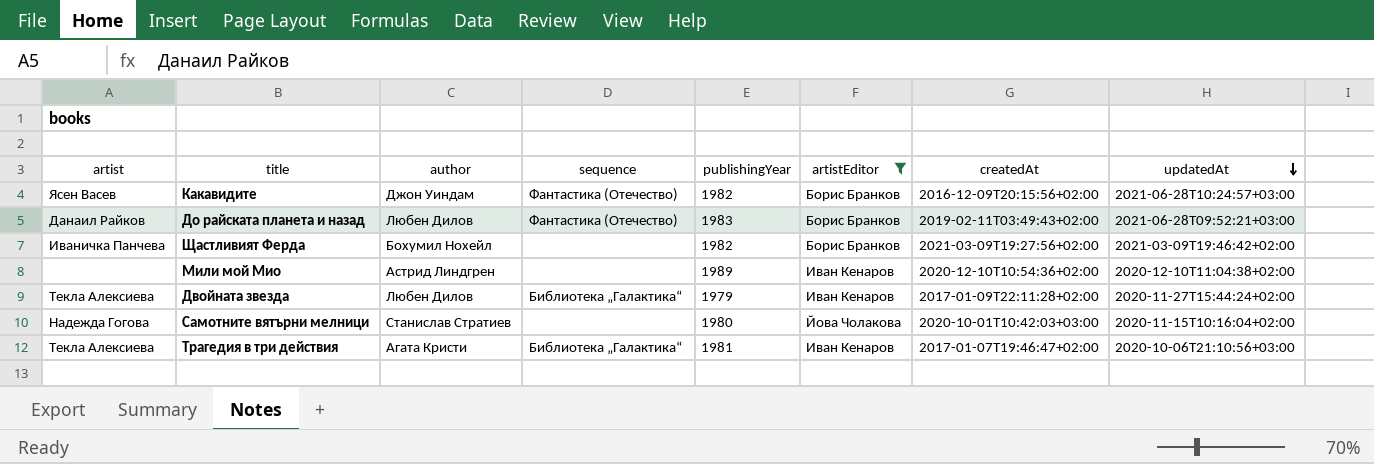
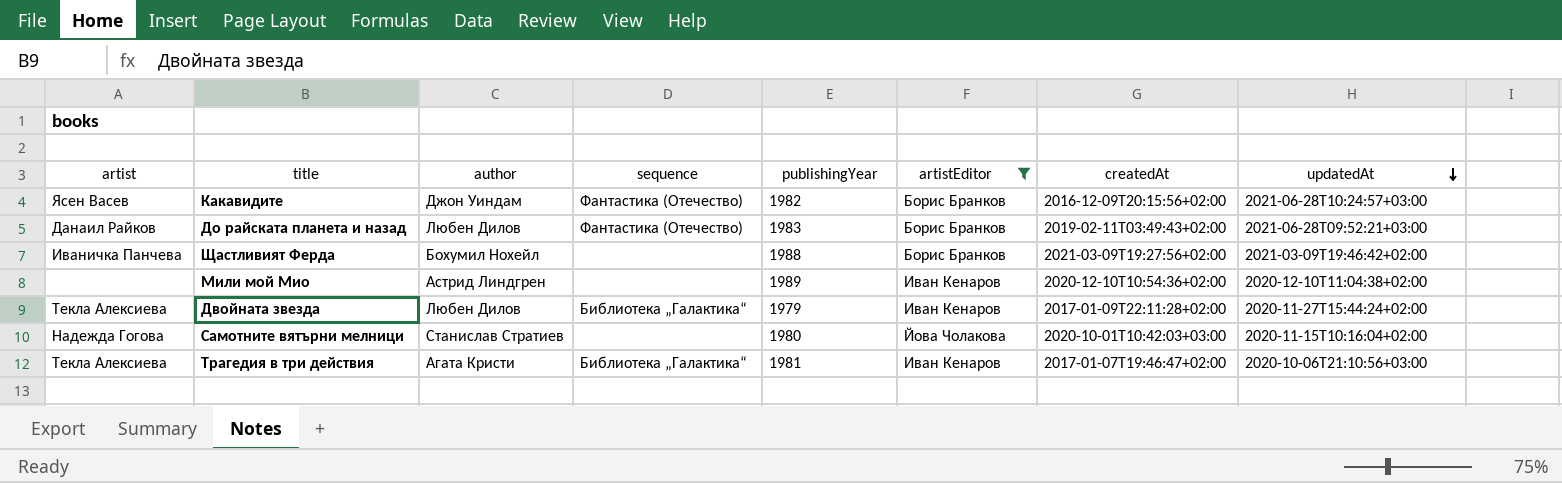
Щастливият Ферда | publishingYear: 1982 -> 1988

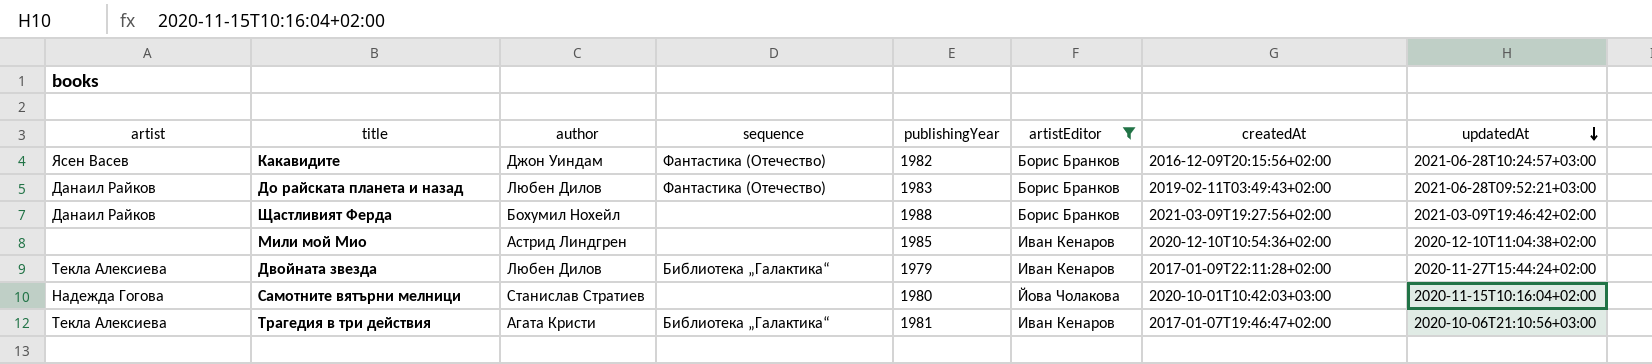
Щастливият Ферда | artist: Иваничка Панчева -> Данаил Райков
Мили мой Мио | publishingYear: 1989 -> 1985

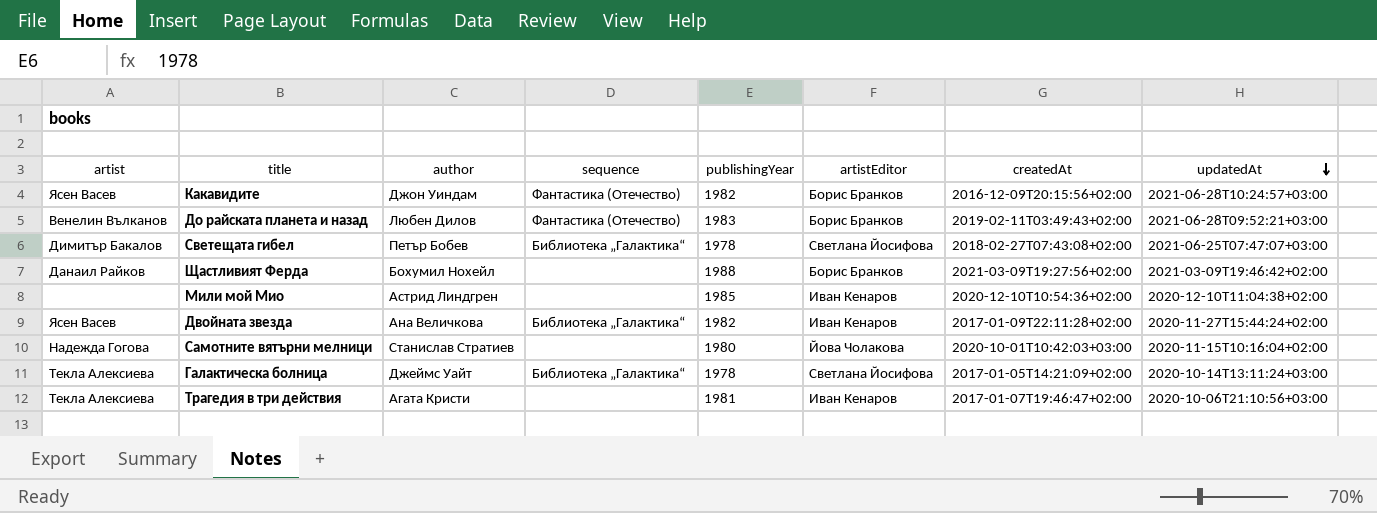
filter: artistEditor != Светлана Йосифова -> none
До райската планета и назад | artist: Данаил Райков -> Венелин Вълканов
Двойната звезда | artist: Текла Алексиева -> Ясен Васев
Двойната звезда | author: Любен Дилов -> Ана Величкова
Двойната звезда | publishingYear: 1979 -> 1982
Трагедия в три действия | sequence: Библиотека „Галактика“ -> none

